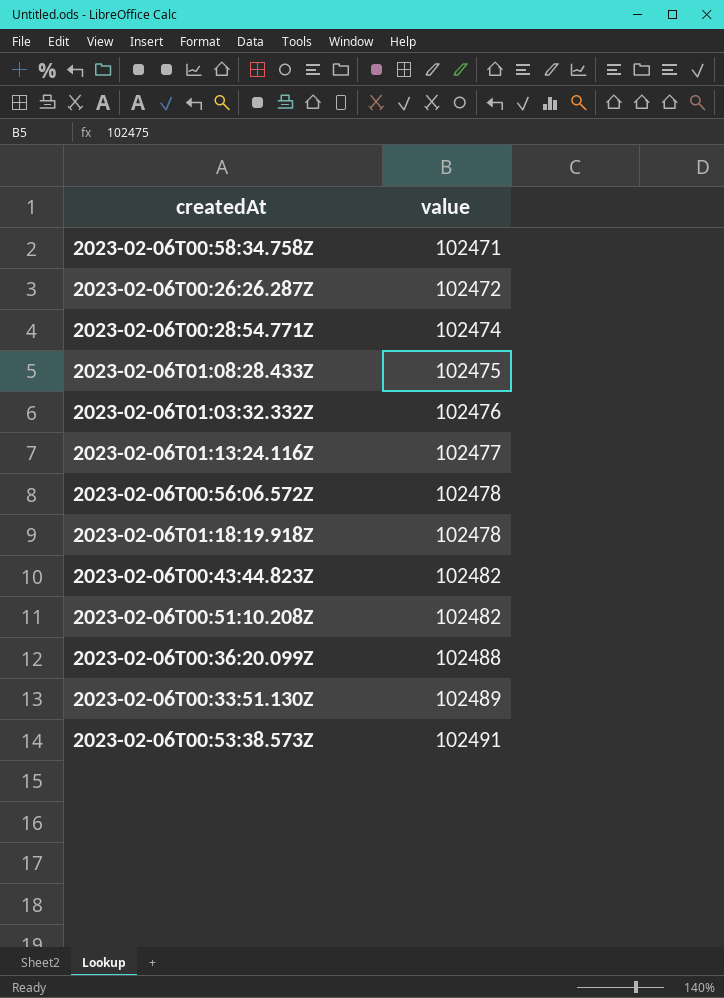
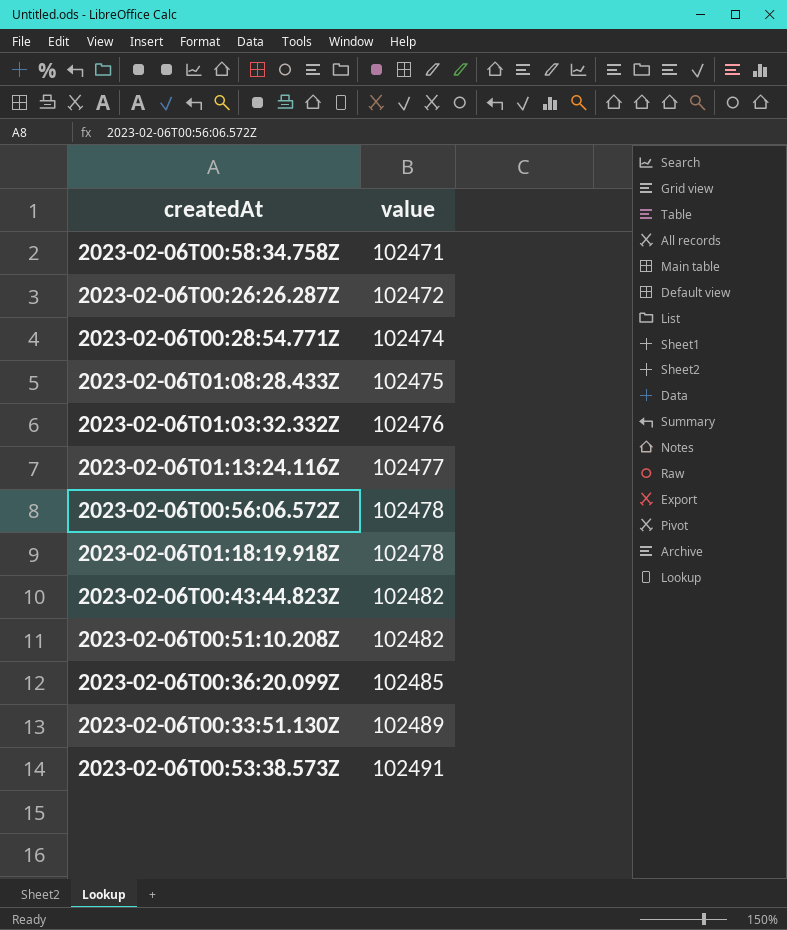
2023-02-06T00:36:20.099Z | value: 102488 -> 102485

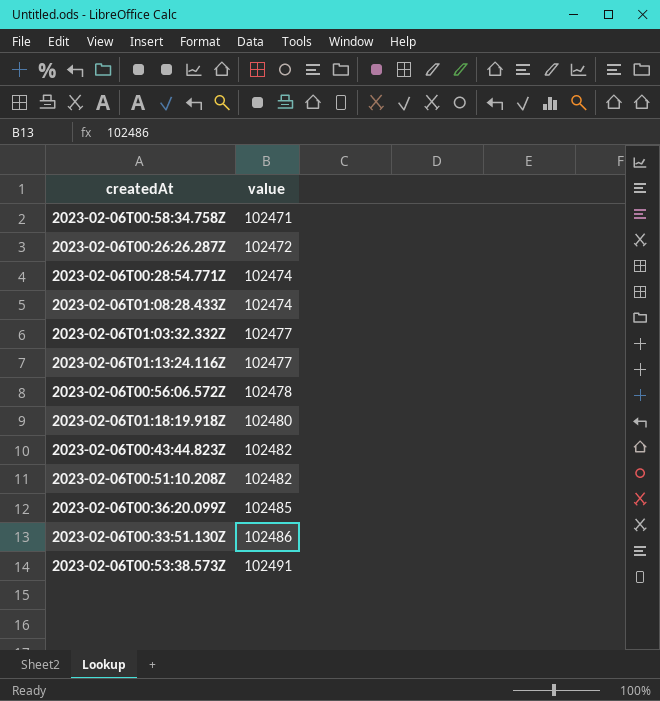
2023-02-06T01:08:28.433Z | value: 102475 -> 102474
2023-02-06T01:03:32.332Z | value: 102476 -> 102477
2023-02-06T01:18:19.918Z | value: 102478 -> 102480
2023-02-06T00:33:51.130Z | value: 102489 -> 102486

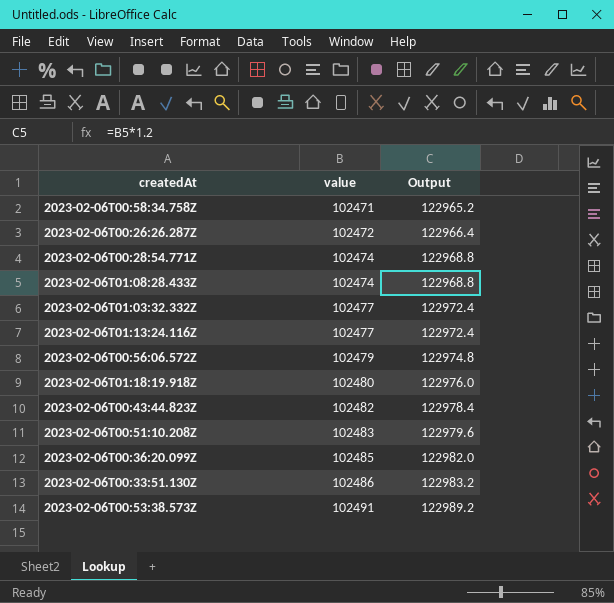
column Output | formula: none -> [value] * 1.2
2023-02-06T00:56:06.572Z | value: 102478 -> 102479
2023-02-06T00:51:10.208Z | value: 102482 -> 102483

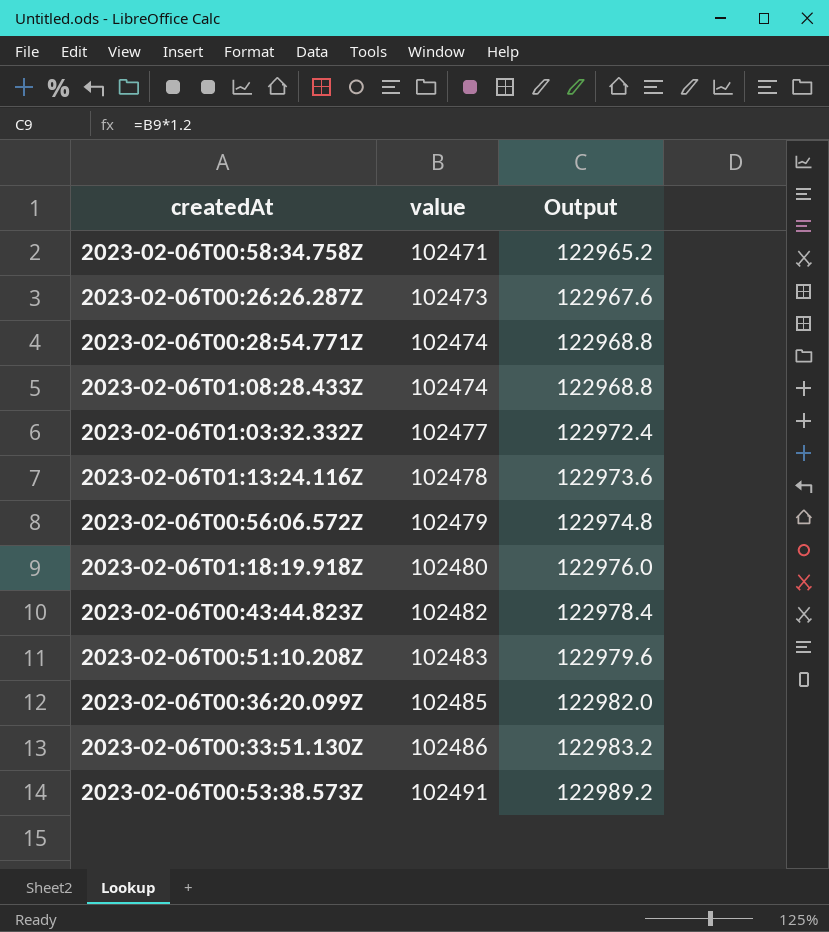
2023-02-06T00:26:26.287Z | value: 102472 -> 102473
2023-02-06T00:26:26.287Z | Output: 122966.4 -> 122967.6
2023-02-06T01:13:24.116Z | value: 102477 -> 102478
2023-02-06T01:13:24.116Z | Output: 122972.4 -> 122973.6

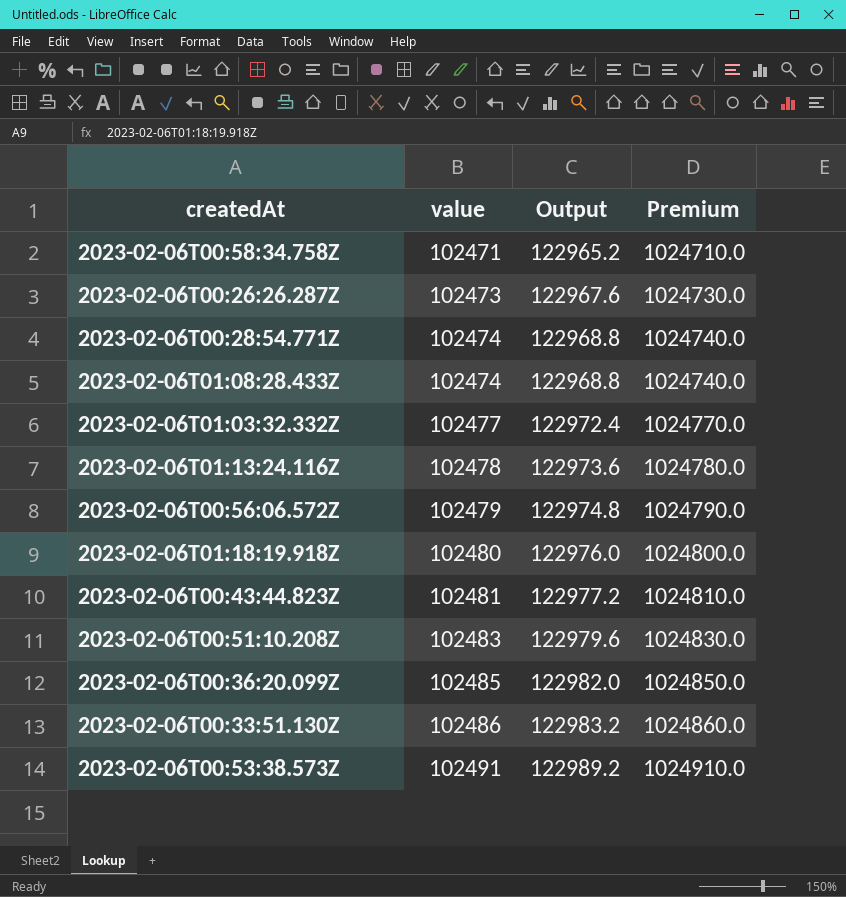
column Premium | formula: none -> [value] * 10
2023-02-06T00:43:44.823Z | value: 102482 -> 102481
2023-02-06T00:43:44.823Z | Output: 122978.4 -> 122977.2

